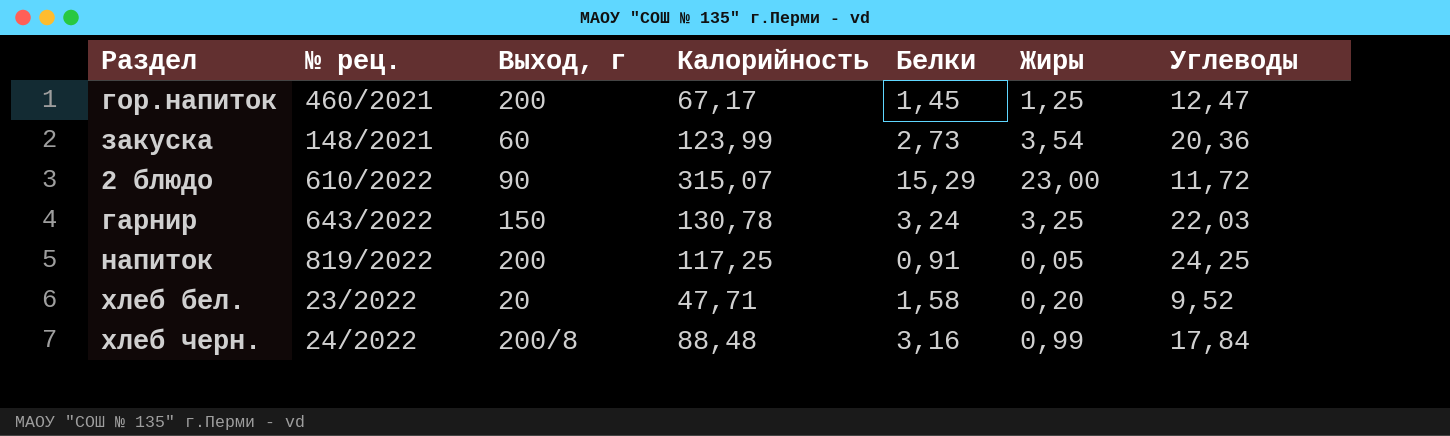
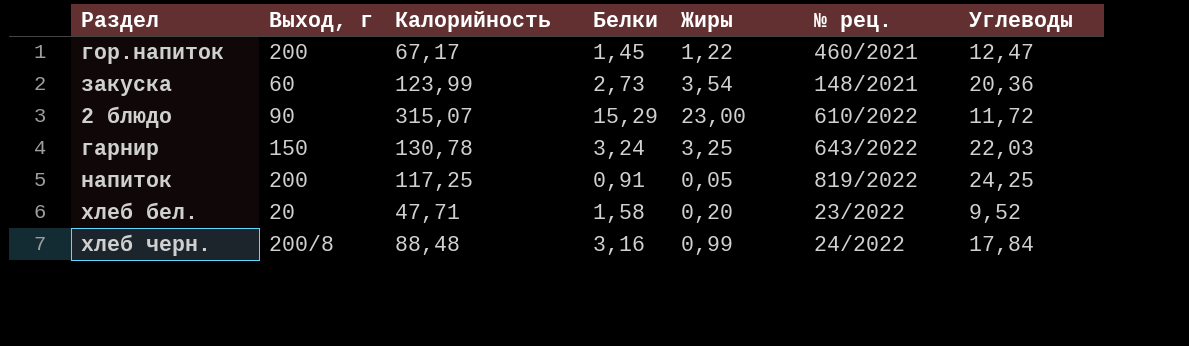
column № рец. | position: 2 -> 6
гор.напиток | Жиры: 1,25 -> 1,22

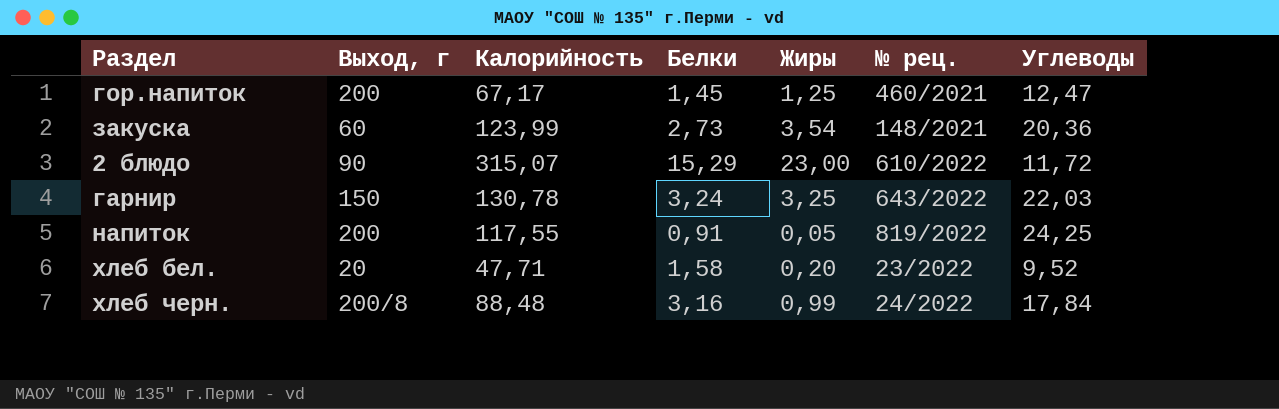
гор.напиток | Жиры: 1,22 -> 1,25
напиток | Калорийность: 117,25 -> 117,55

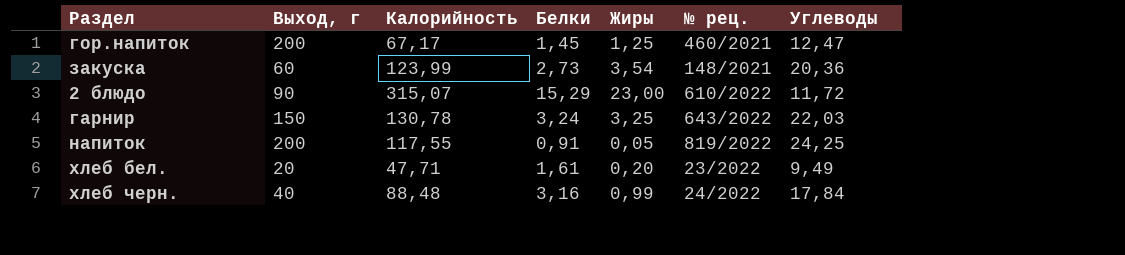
хлеб бел. | Белки: 1,58 -> 1,61
хлеб бел. | Углеводы: 9,52 -> 9,49
хлеб черн. | Выход, г: 200/8 -> 40

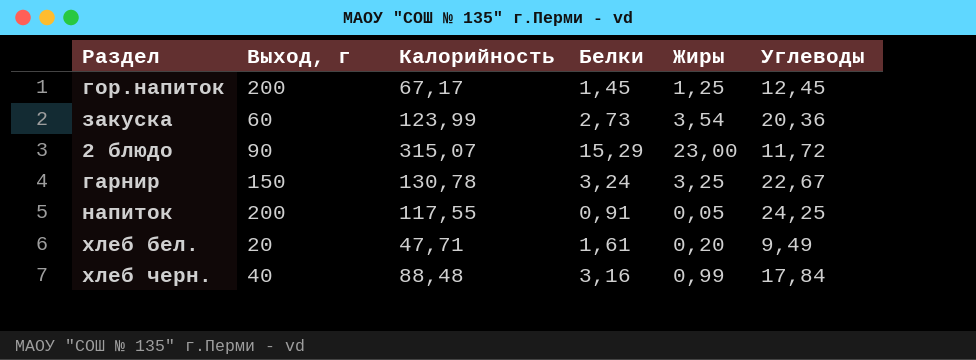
column № рец. | position: 6 -> none
гор.напиток | Углеводы: 12,47 -> 12,45
гарнир | Углеводы: 22,03 -> 22,67

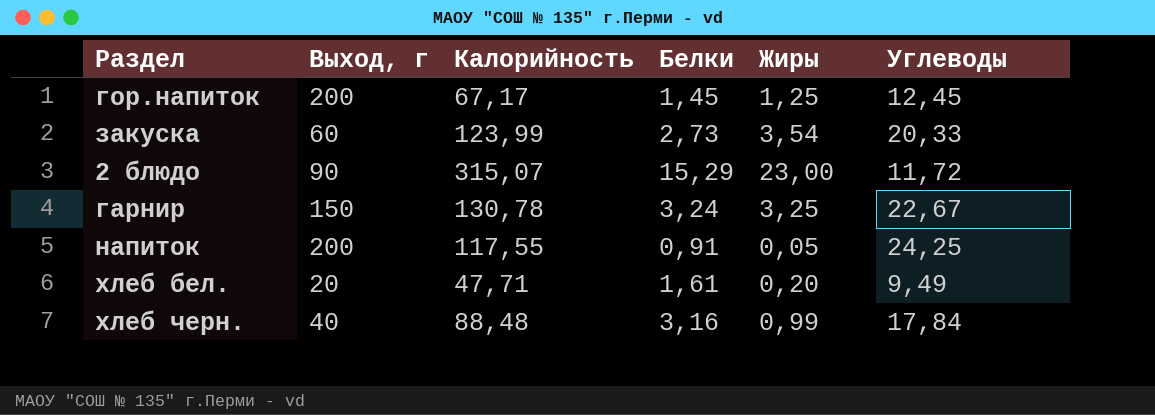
закуска | Углеводы: 20,36 -> 20,33

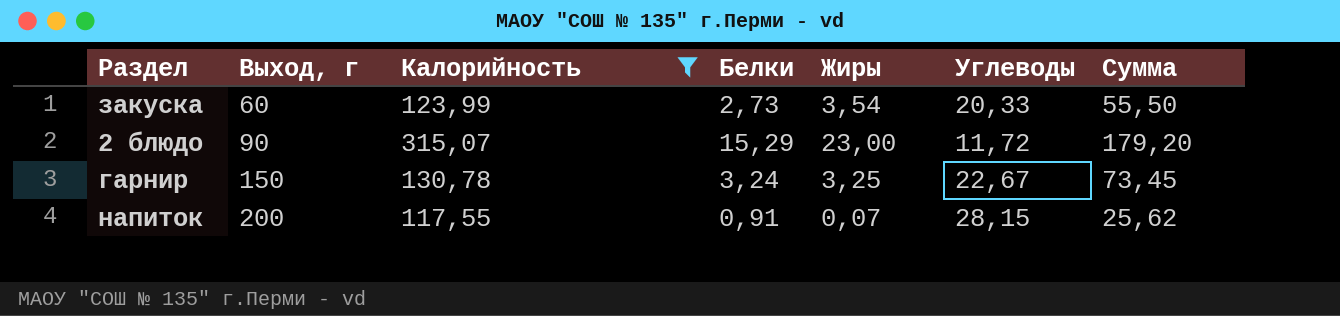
filter: none -> Калорийность >= 117,55
column Сумма | formula: none -> [Белки] * [Углеводы]
напиток | Жиры: 0,05 -> 0,07
напиток | Углеводы: 24,25 -> 28,15

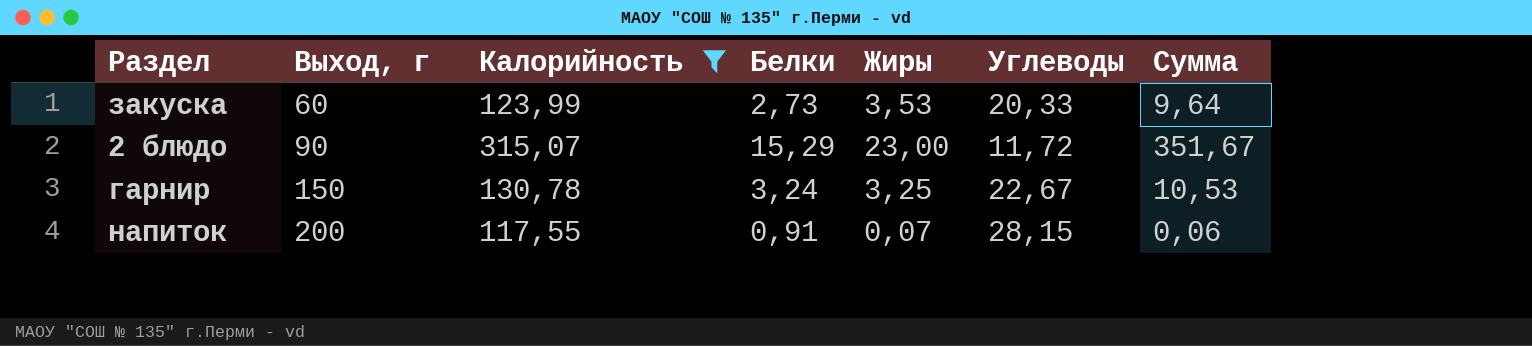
column Сумма | formula: [Белки] * [Углеводы] -> [Белки] * [Жиры]
закуска | Жиры: 3,54 -> 3,53

